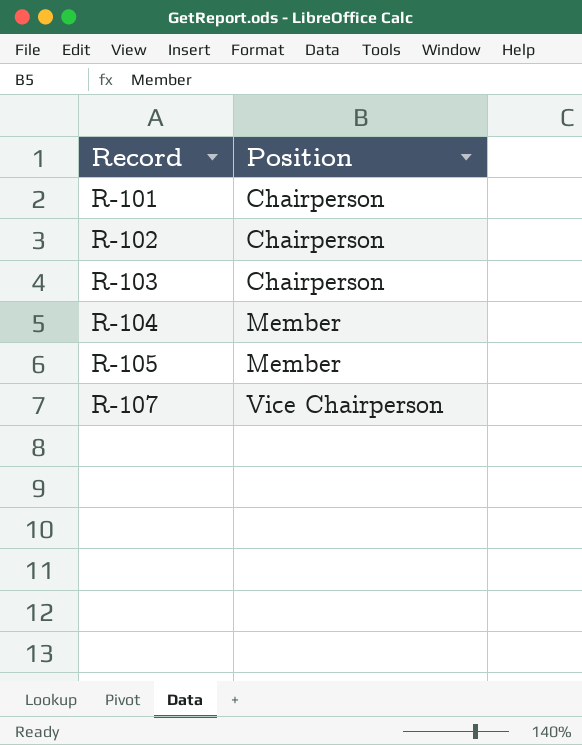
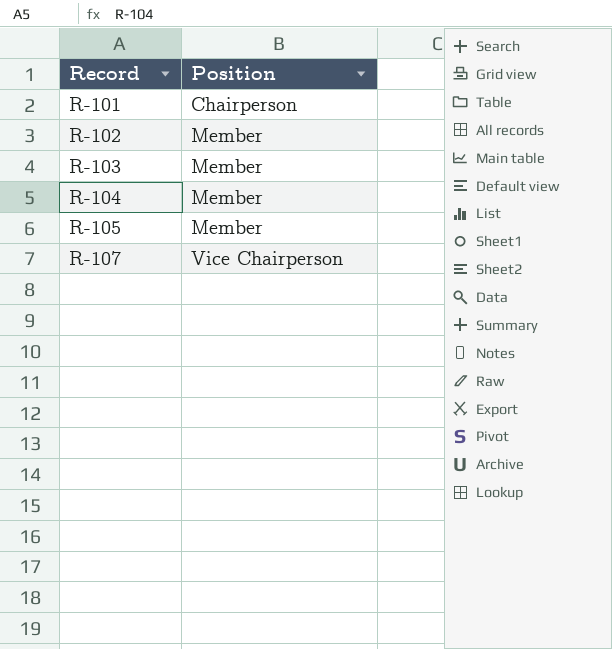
R-102 | Position: Chairperson -> Member
R-103 | Position: Chairperson -> Member

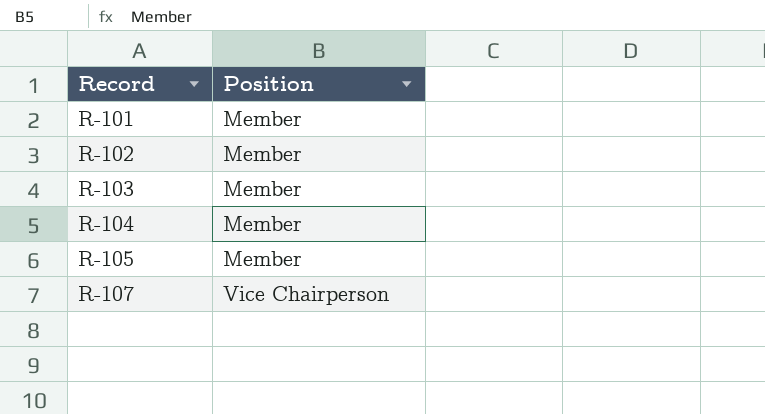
R-101 | Position: Chairperson -> Member

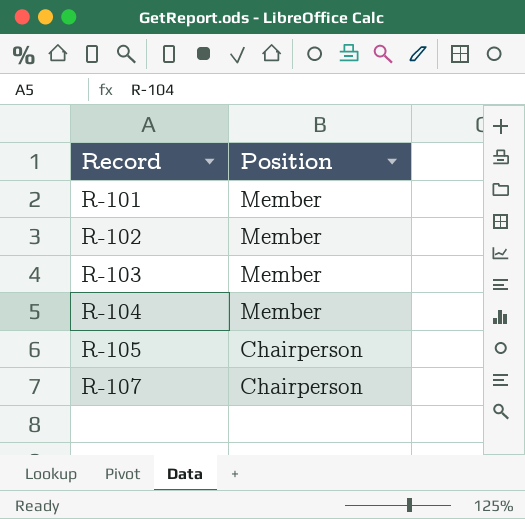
R-105 | Position: Member -> Chairperson
R-107 | Position: Vice Chairperson -> Chairperson

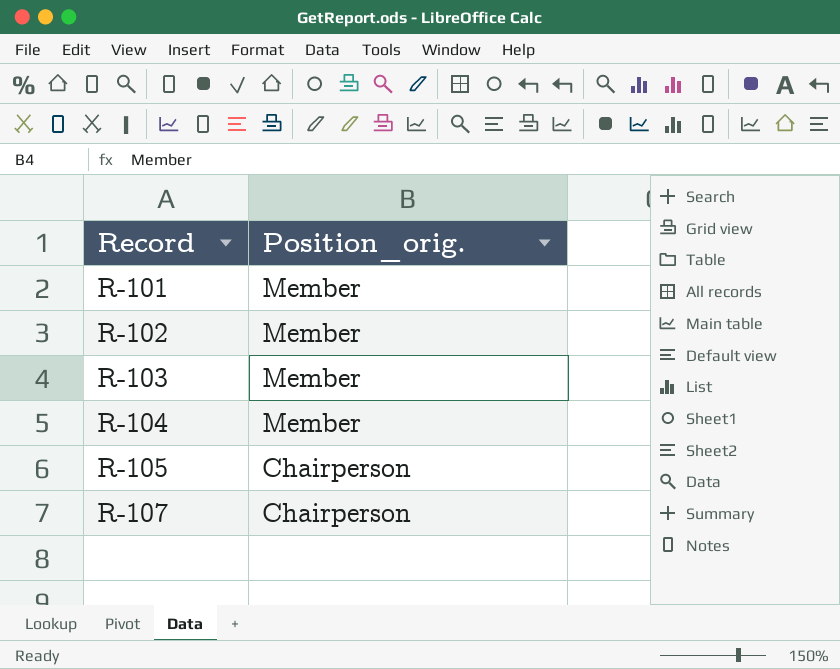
column name: Position -> Position_orig.

